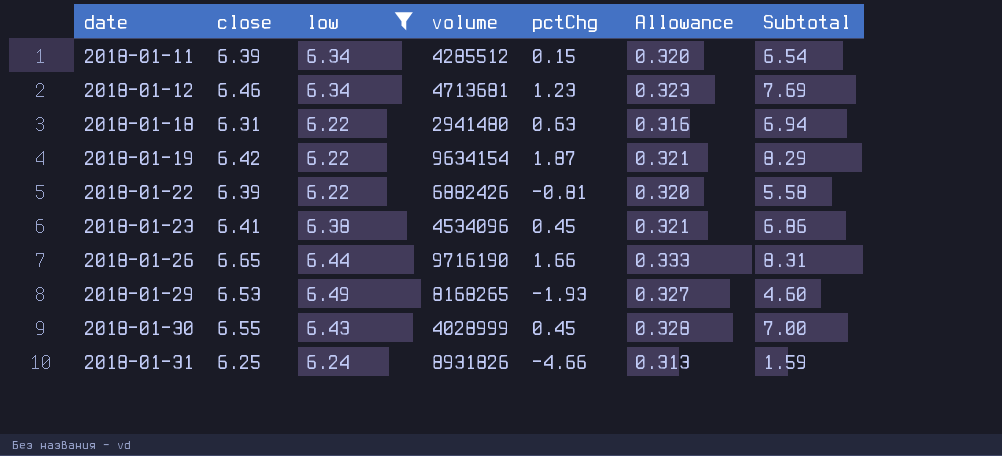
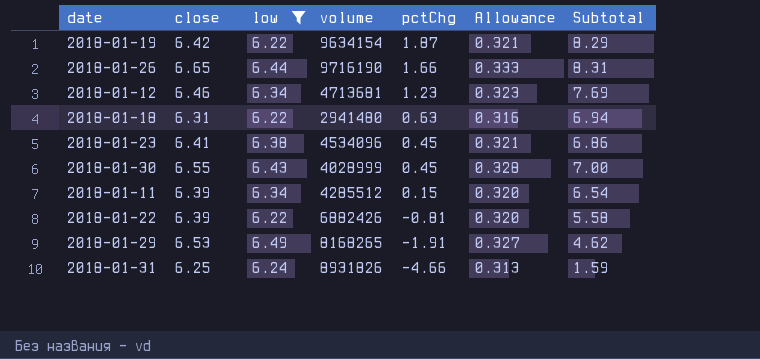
row order: date ascending -> pctChg descending
2018-01-29 | pctChg: -1.93 -> -1.91
2018-01-29 | Subtotal: 4.60 -> 4.62

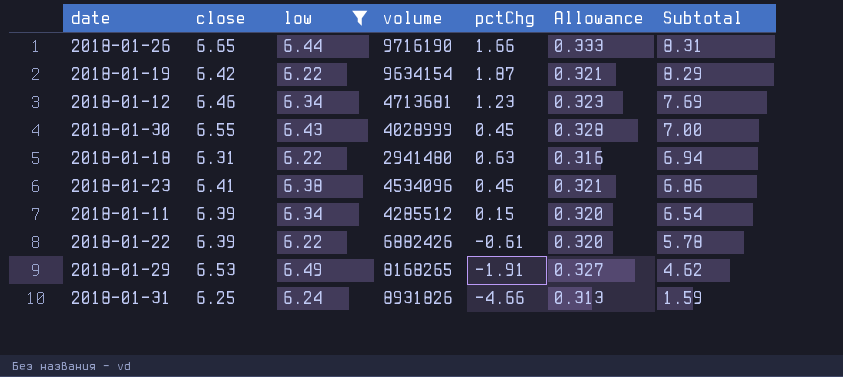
row order: pctChg descending -> Subtotal descending
2018-01-22 | pctChg: -0.81 -> -0.61
2018-01-22 | Subtotal: 5.58 -> 5.78

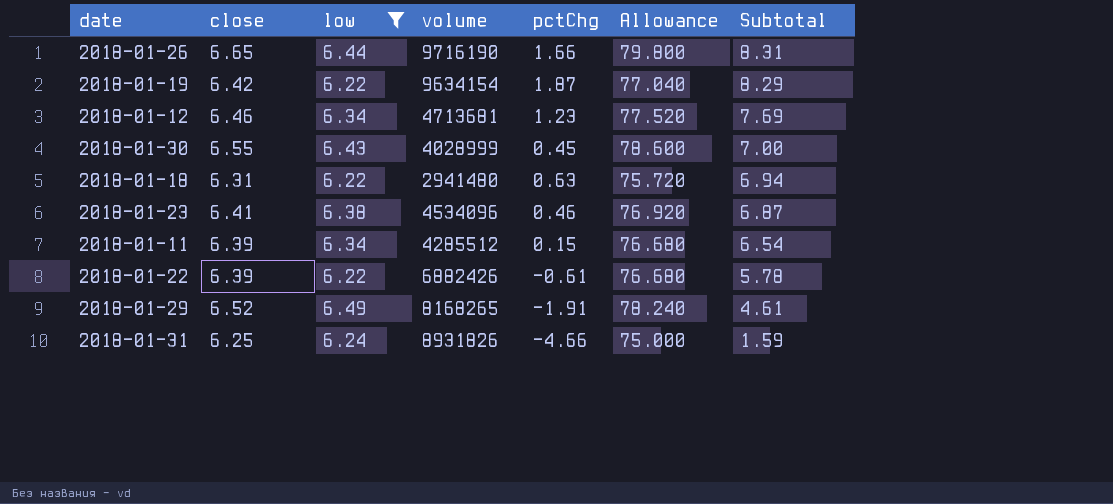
column Allowance | formula: [close] * 0.05 -> [close] * 12
2018-01-23 | pctChg: 0.45 -> 0.46
2018-01-23 | Subtotal: 6.86 -> 6.87
2018-01-29 | close: 6.53 -> 6.52
2018-01-29 | Subtotal: 4.62 -> 4.61

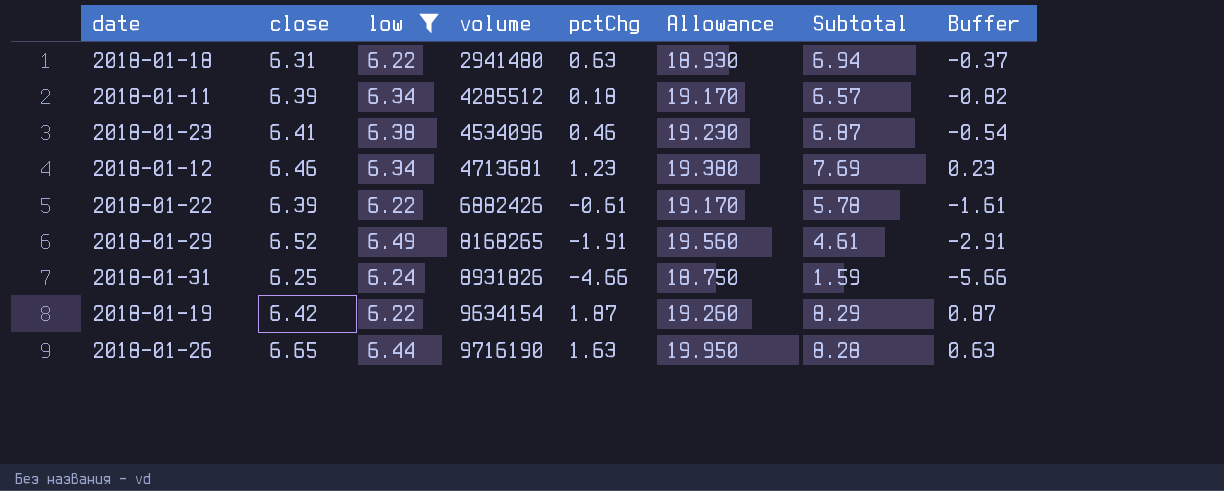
row order: Subtotal descending -> volume ascending
column Allowance | formula: [close] * 12 -> [close] * 3
column Buffer | formula: none -> [pctChg] - 1
row 2018-01-30: 6.55 | 6.43 | 4028999 | 0.45 | 78.600 | 7.00 -> none
2018-01-11 | pctChg: 0.15 -> 0.18
2018-01-11 | Subtotal: 6.54 -> 6.57
2018-01-26 | pctChg: 1.66 -> 1.63
2018-01-26 | Subtotal: 8.31 -> 8.28

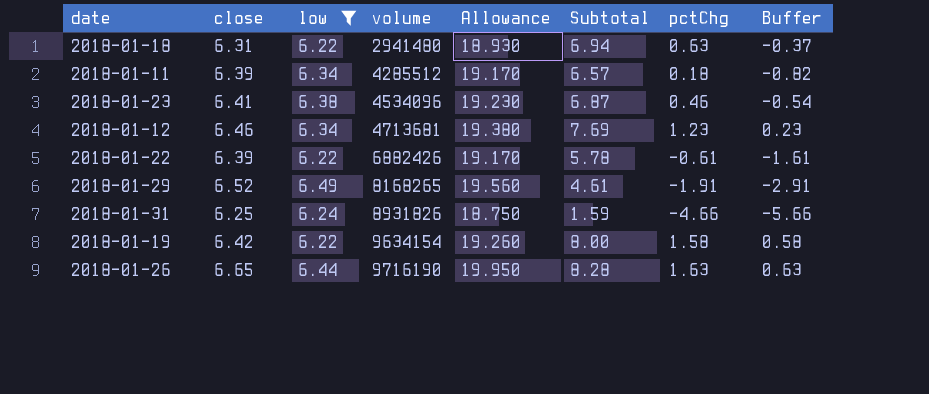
column pctChg | position: 5 -> 7
2018-01-19 | Subtotal: 8.29 -> 8.00
2018-01-19 | pctChg: 1.87 -> 1.58
2018-01-19 | Buffer: 0.87 -> 0.58

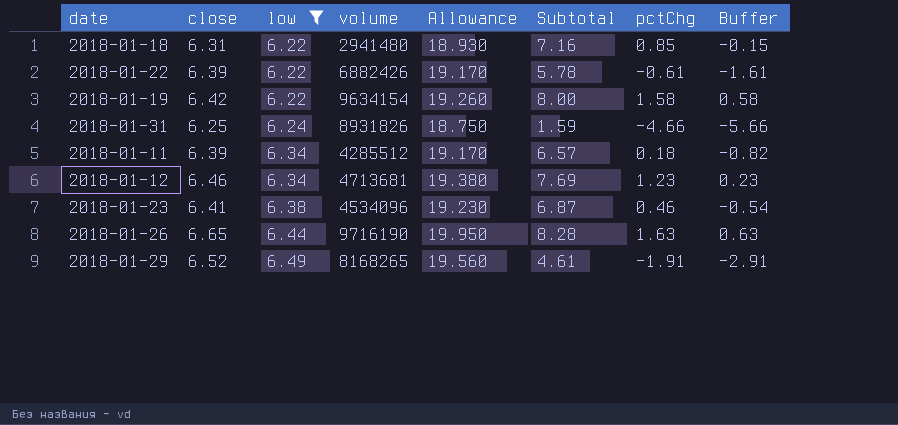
row order: volume ascending -> low ascending
2018-01-18 | Subtotal: 6.94 -> 7.16
2018-01-18 | pctChg: 0.63 -> 0.85
2018-01-18 | Buffer: -0.37 -> -0.15

